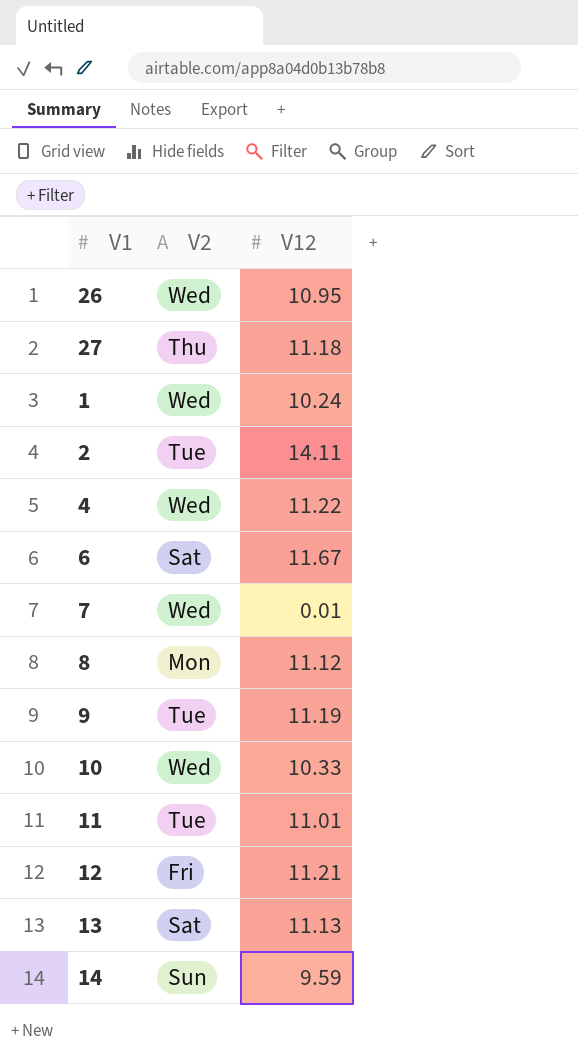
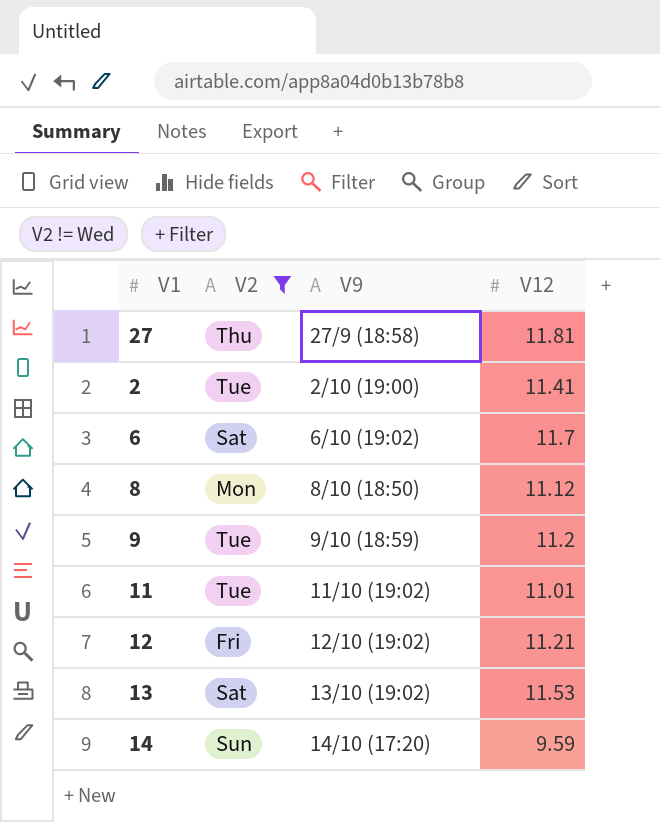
filter: none -> V2 != Wed
column V9 | position: none -> 3
27 | V12: 11.18 -> 11.81
2 | V12: 14.11 -> 11.41
6 | V12: 11.67 -> 11.7
9 | V12: 11.19 -> 11.2
13 | V12: 11.13 -> 11.53

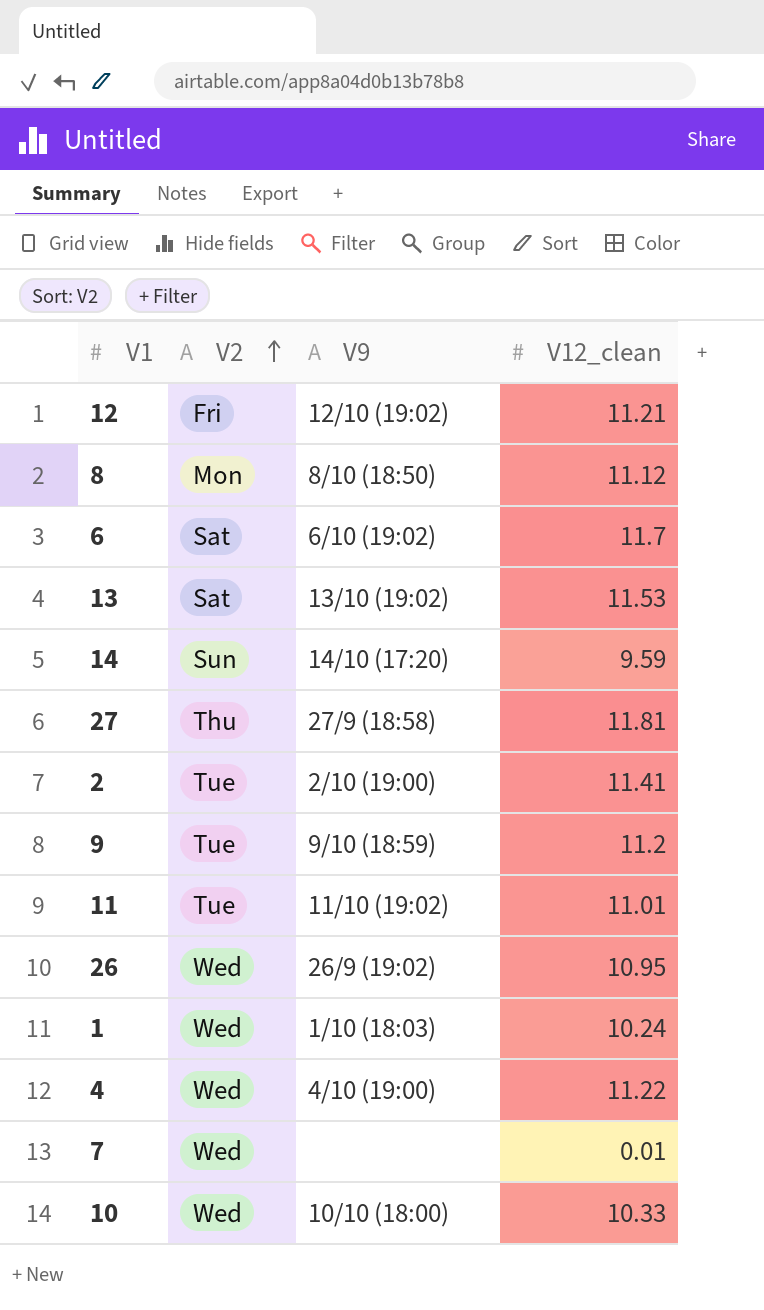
filter: V2 != Wed -> none
row order: none -> V2 ascending
column name: V12 -> V12_clean

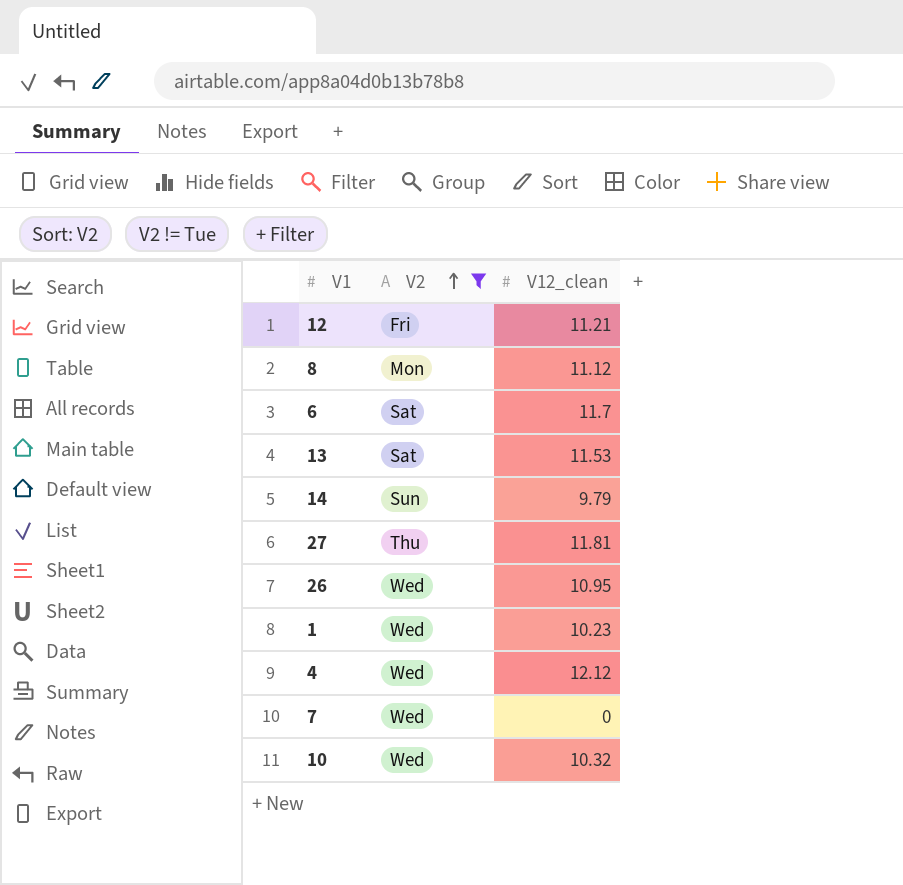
filter: none -> V2 != Tue
column V9 | position: 3 -> none
14 | V12_clean: 9.59 -> 9.79
1 | V12_clean: 10.24 -> 10.23
4 | V12_clean: 11.22 -> 12.12
7 | V12_clean: 0.01 -> 0
10 | V12_clean: 10.33 -> 10.32

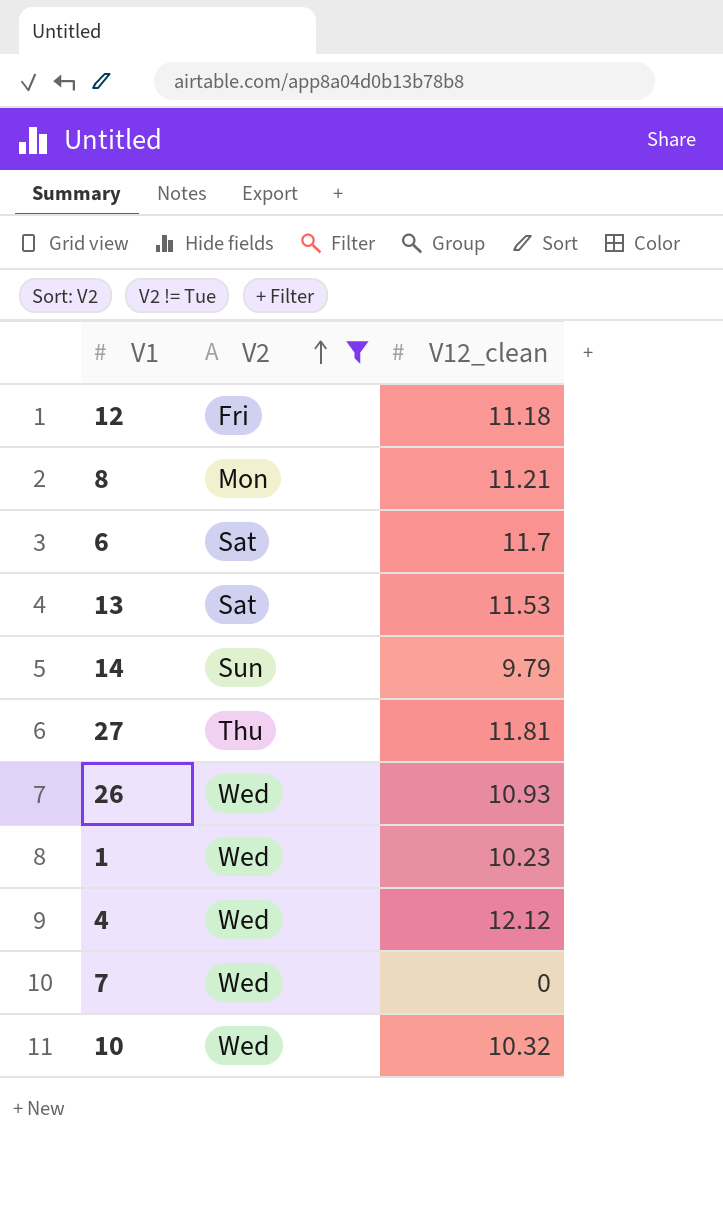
12 | V12_clean: 11.21 -> 11.18
8 | V12_clean: 11.12 -> 11.21
26 | V12_clean: 10.95 -> 10.93

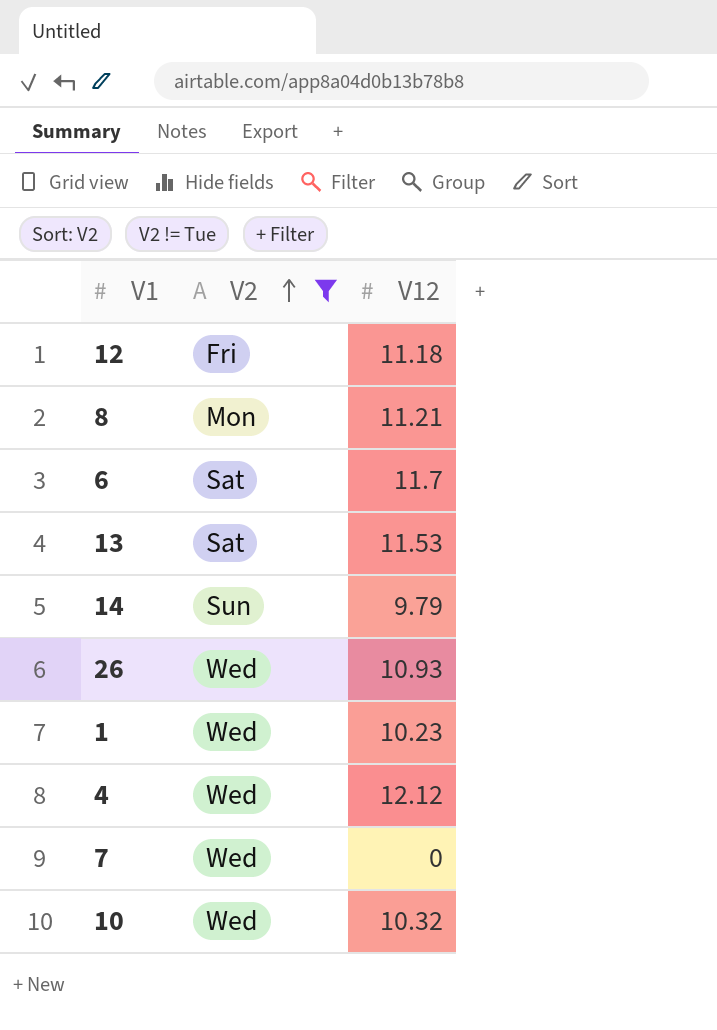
column name: V12_clean -> V12
row 27: Thu | 11.81 -> none

